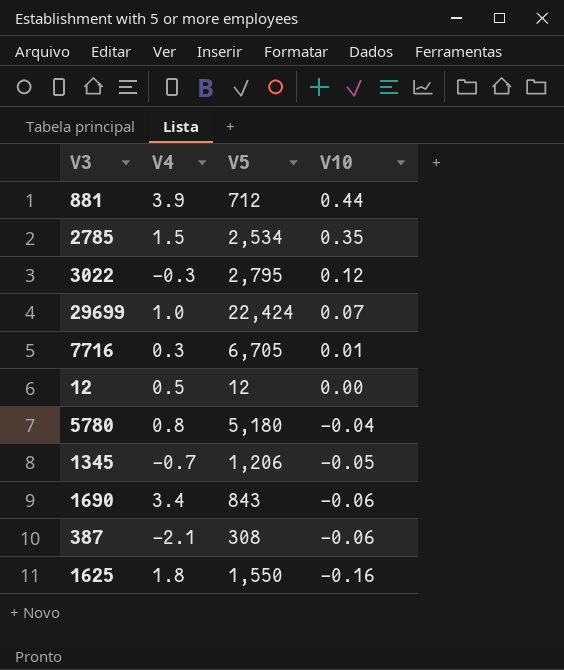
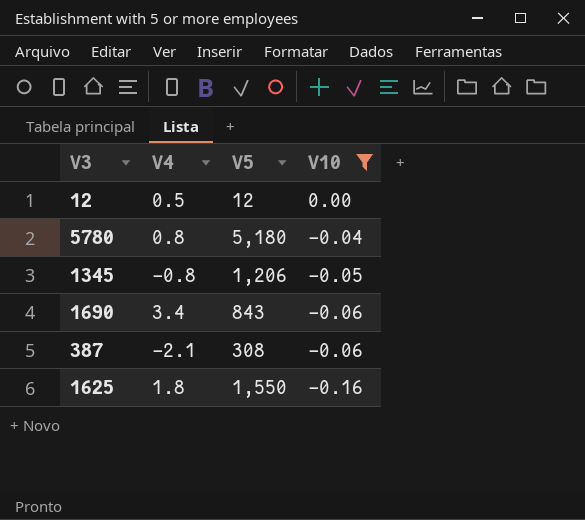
filter: none -> V10 <= 0.00
1345 | V4: -0.7 -> -0.8

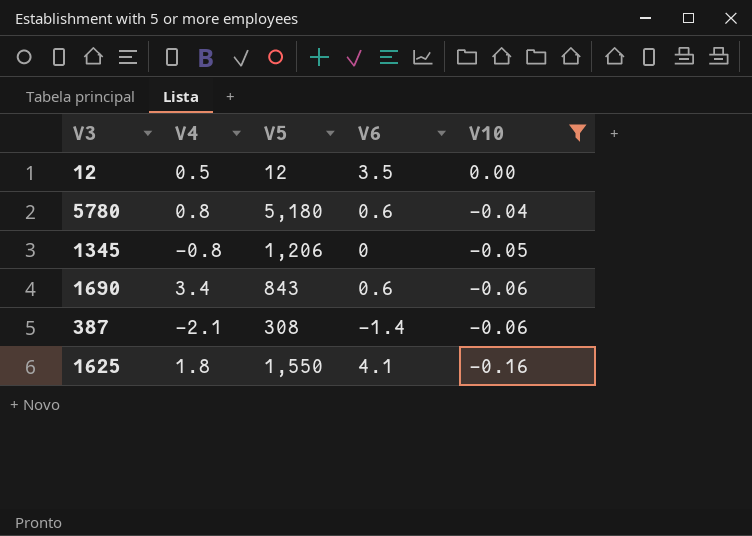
column V6 | position: none -> 4

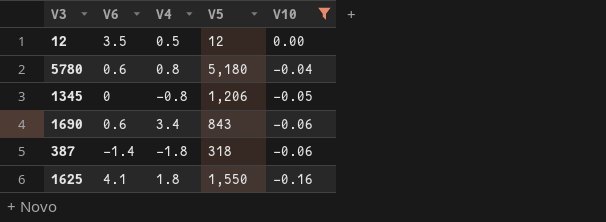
column V6 | position: 4 -> 2
387 | V4: -2.1 -> -1.8
387 | V5: 308 -> 318

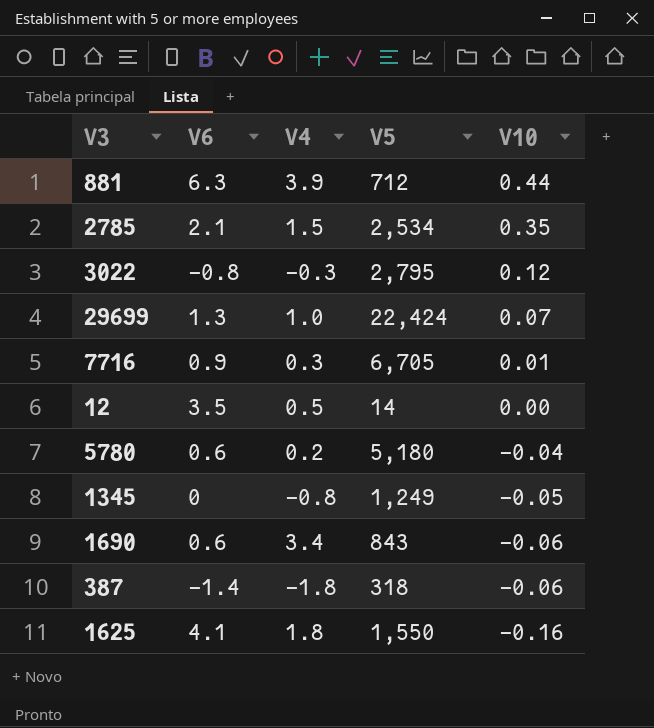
filter: V10 <= 0.00 -> none
12 | V5: 12 -> 14
5780 | V4: 0.8 -> 0.2
1345 | V5: 1,206 -> 1,249

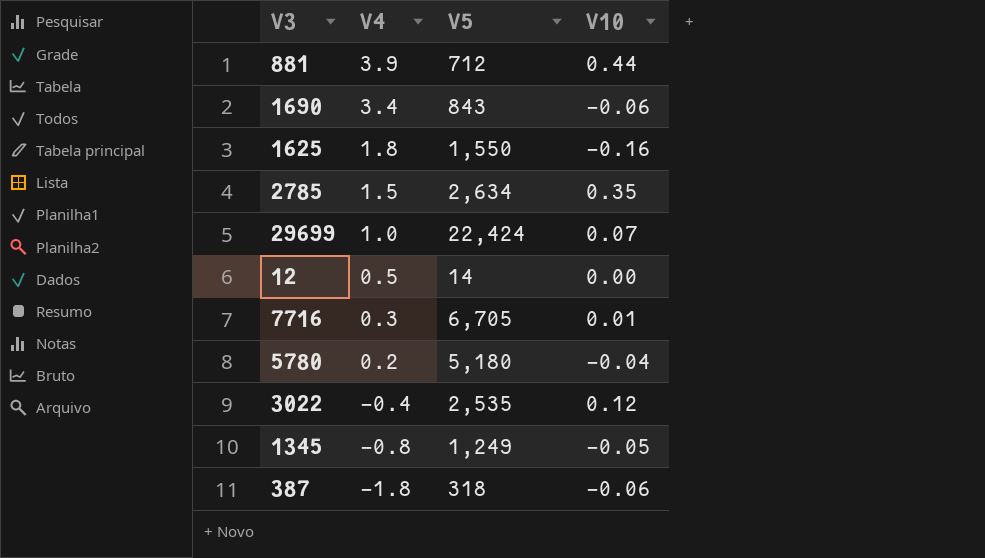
row order: V10 descending -> V4 descending
column V6 | position: 2 -> none
2785 | V5: 2,534 -> 2,634
3022 | V4: -0.3 -> -0.4
3022 | V5: 2,795 -> 2,535

